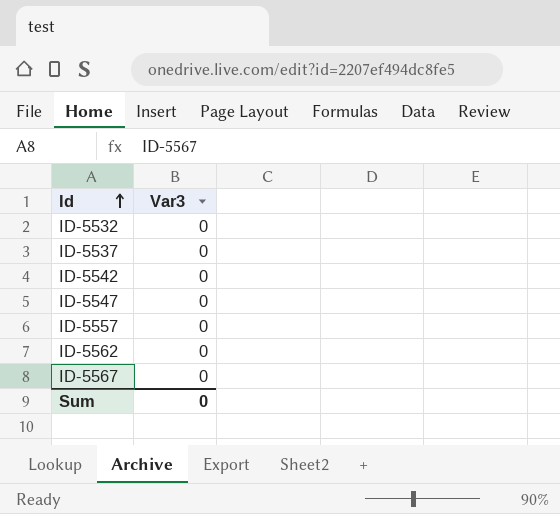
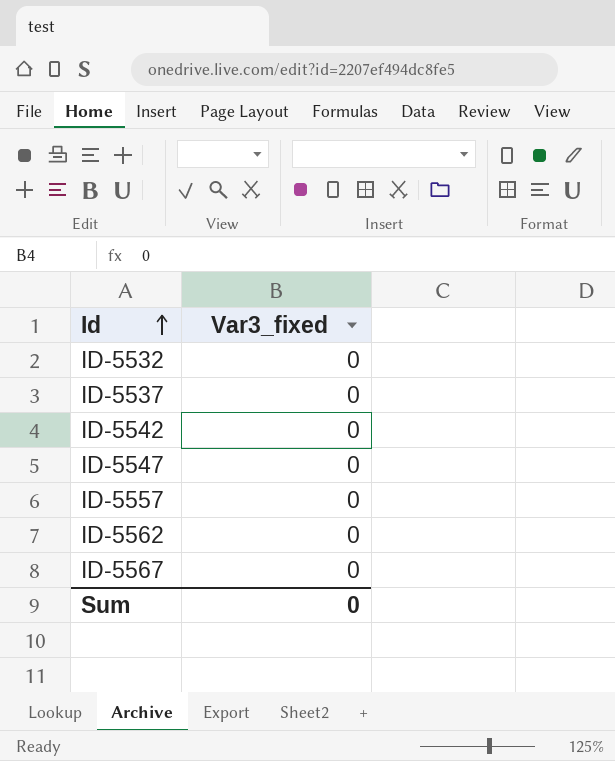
column name: Var3 -> Var3_fixed

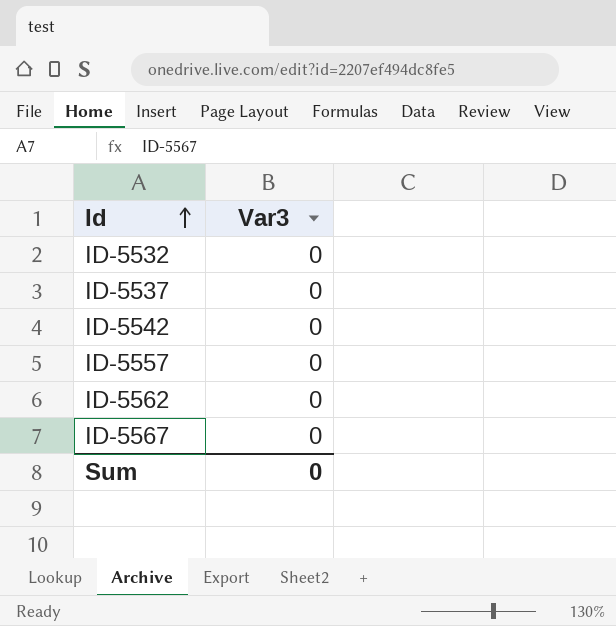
column name: Var3_fixed -> Var3
row ID-5547: 0 -> none

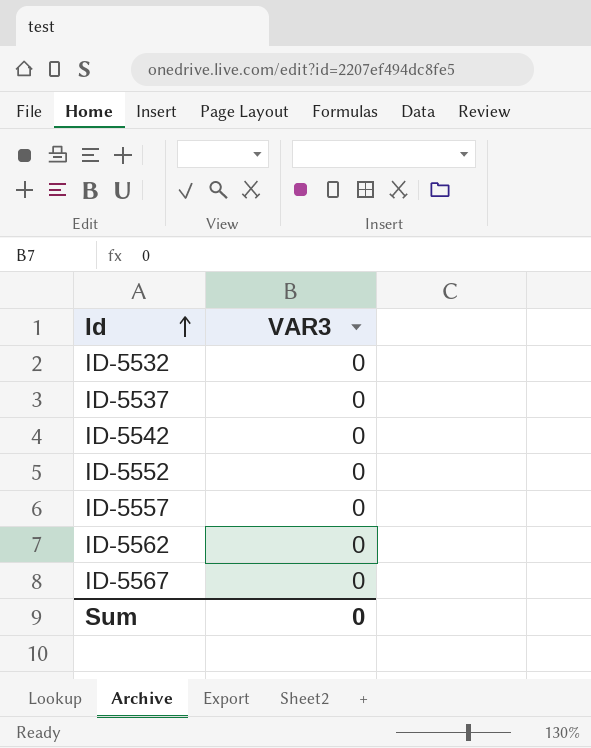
column name: Var3 -> VAR3
row ID-5552: none -> 0

